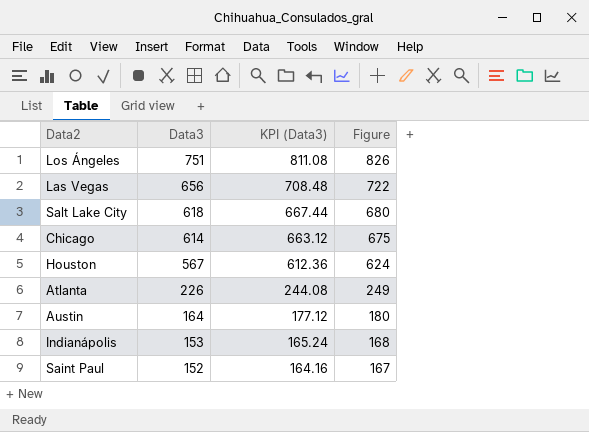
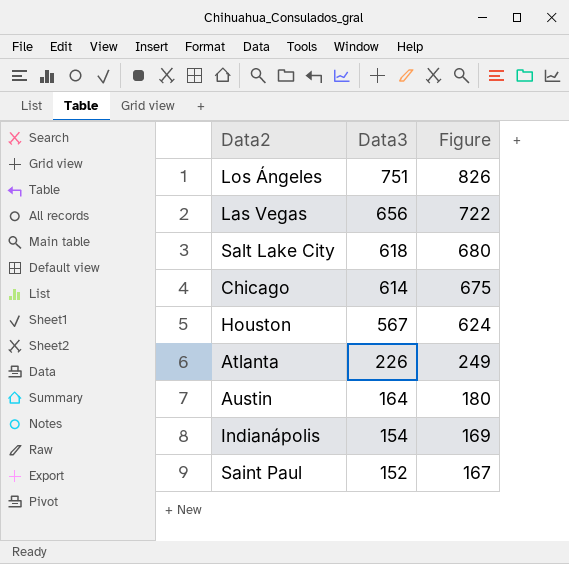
column KPI (Data3) | formula: [Data3] * 1.08 -> none
Indianápolis | Data3: 153 -> 154
Indianápolis | Figure: 168 -> 169

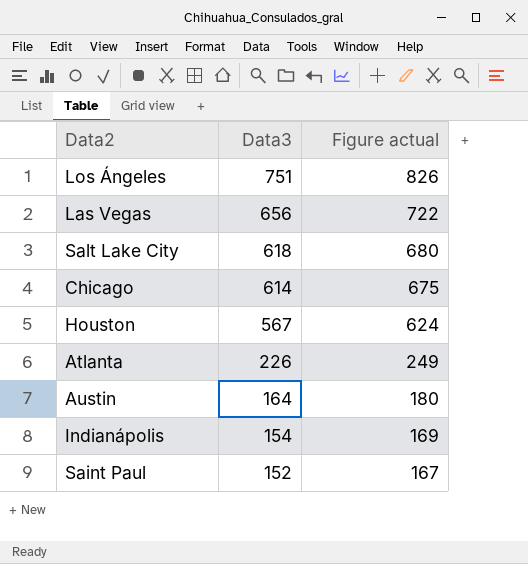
column name: Figure -> Figure actual

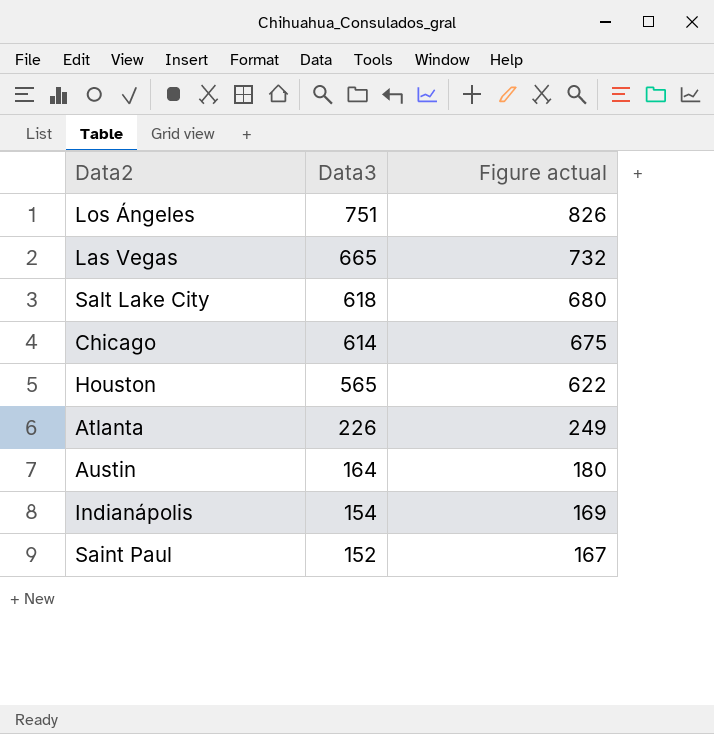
Las Vegas | Data3: 656 -> 665
Las Vegas | Figure actual: 722 -> 732
Houston | Data3: 567 -> 565
Houston | Figure actual: 624 -> 622

